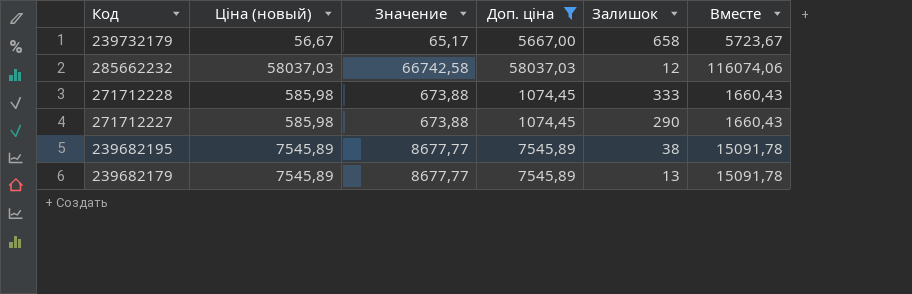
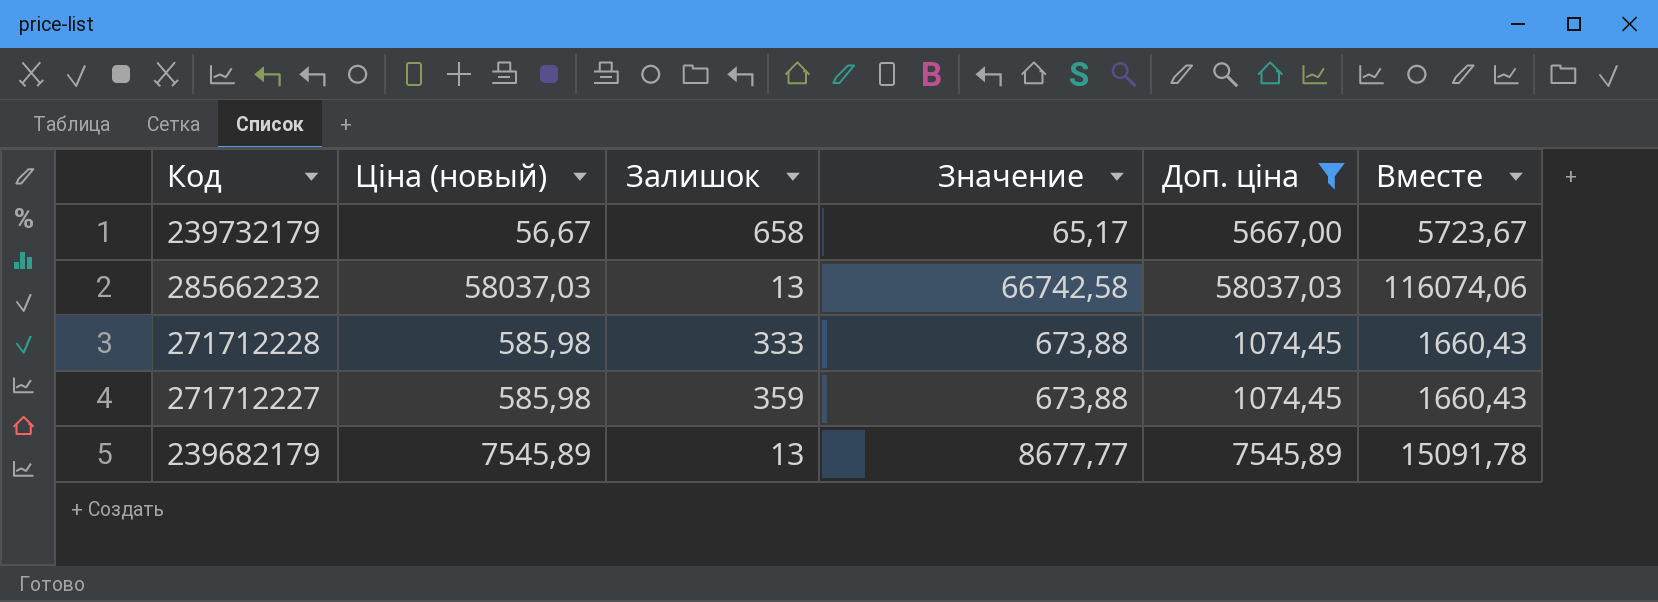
column Залишок | position: 5 -> 3
row 239682195: 7545,89 | 8677,77 | 7545,89 | 38 | 15091,78 -> none
285662232 | Залишок: 12 -> 13
271712227 | Залишок: 290 -> 359

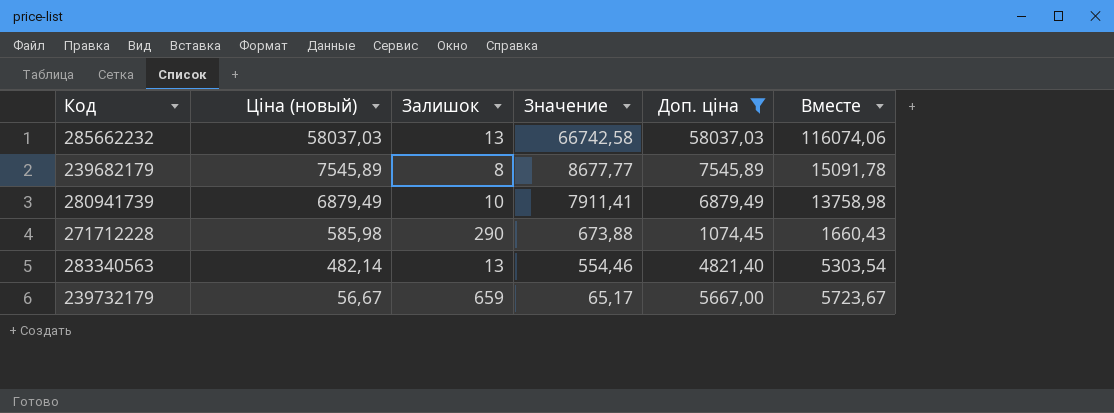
row order: none -> Ціна (новый) descending
row 271712227: 585,98 | 359 | 673,88 | 1074,45 | 1660,43 -> none
239682179 | Залишок: 13 -> 8
row 280941739: none -> 6879,49 | 10 | 7911,41 | 6879,49 | 13758,98
271712228 | Залишок: 333 -> 290
row 283340563: none -> 482,14 | 13 | 554,46 | 4821,40 | 5303,54
239732179 | Залишок: 658 -> 659

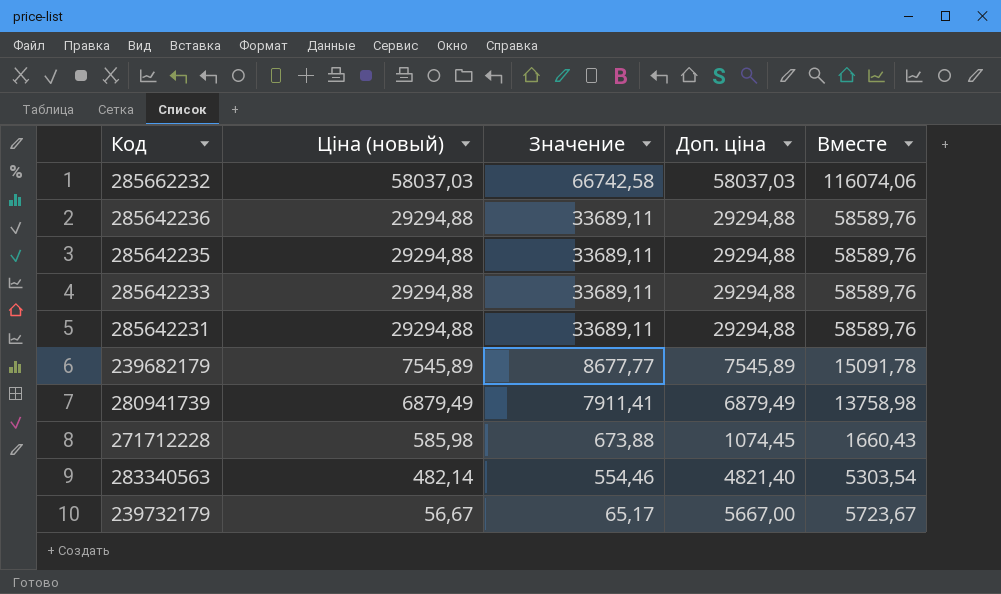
filter: Доп. ціна != 29294,88 -> none
column Залишок | position: 3 -> none

